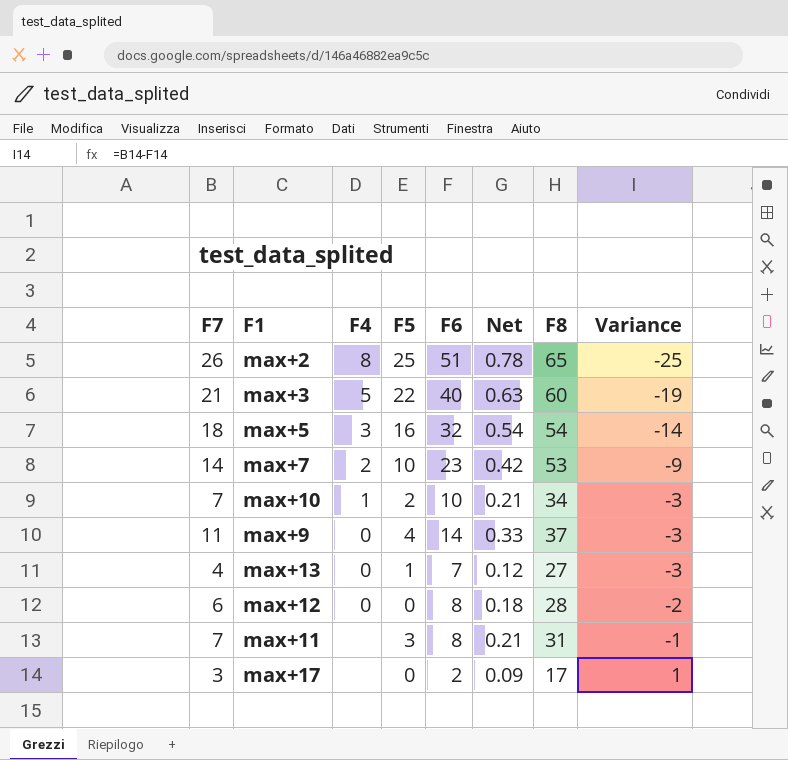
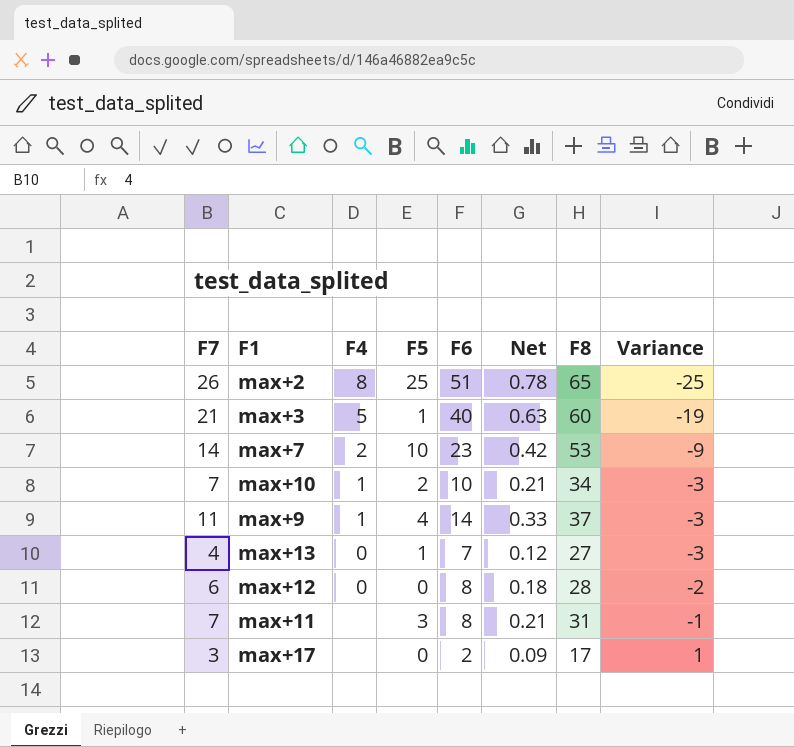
row max+5: 18 | 3 | 16 | 32 | 0.54 | 54 | -14 -> none
max+3 | F5: 22 -> 1
max+9 | F4: 0 -> 1

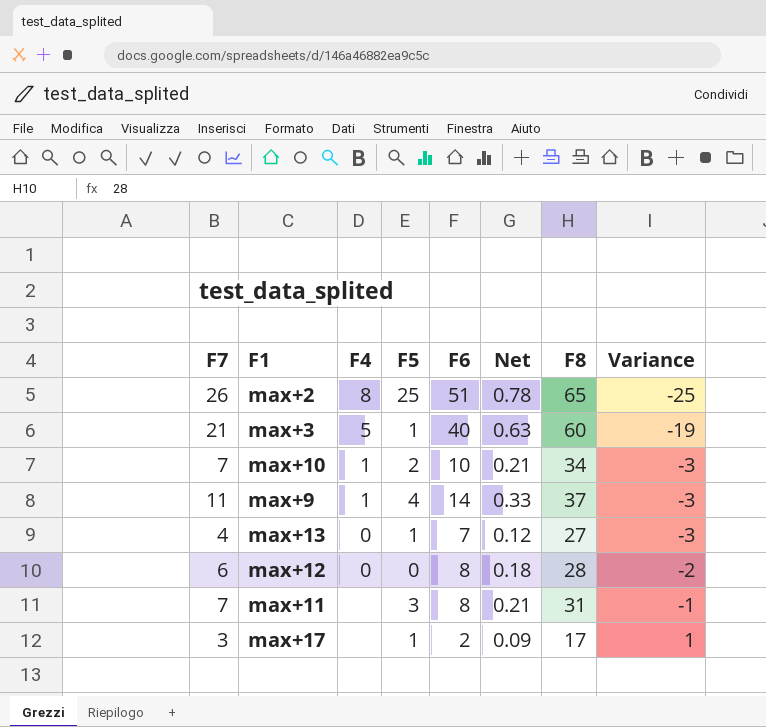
row max+7: 14 | 2 | 10 | 23 | 0.42 | 53 | -9 -> none
max+17 | F5: 0 -> 1

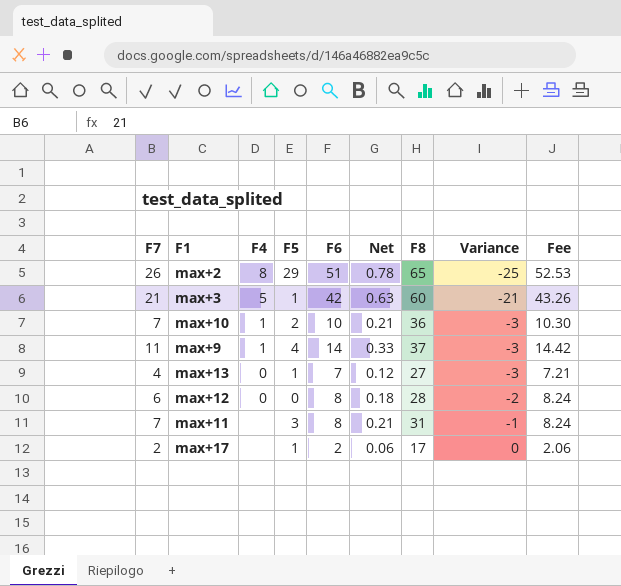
column Fee | formula: none -> [F6] * 1.03
max+2 | F5: 25 -> 29
max+3 | F6: 40 -> 42
max+3 | Variance: -19 -> -21
max+10 | F8: 34 -> 36
max+17 | F7: 3 -> 2
max+17 | Net: 0.09 -> 0.06
max+17 | Variance: 1 -> 0

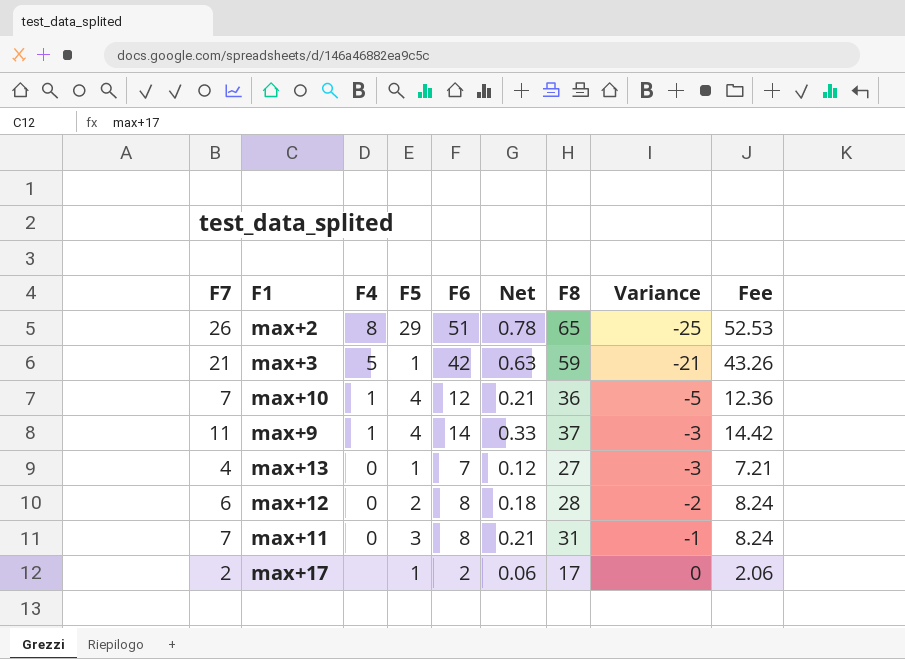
max+3 | F8: 60 -> 59
max+10 | F5: 2 -> 4
max+10 | F6: 10 -> 12
max+10 | Variance: -3 -> -5
max+10 | Fee: 10.30 -> 12.36
max+12 | F5: 0 -> 2
max+11 | F4: none -> 0

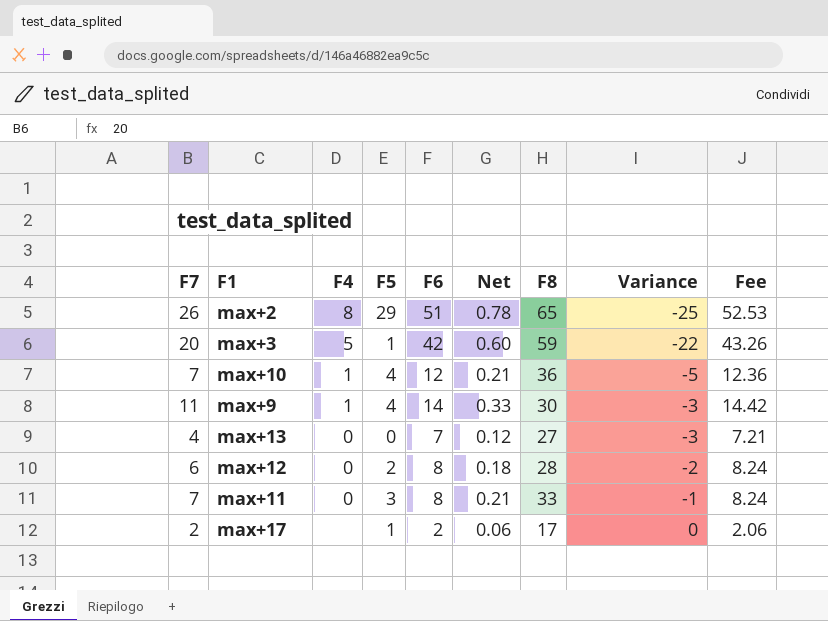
max+3 | F7: 21 -> 20
max+3 | Net: 0.63 -> 0.60
max+3 | Variance: -21 -> -22
max+9 | F8: 37 -> 30
max+13 | F5: 1 -> 0
max+11 | F8: 31 -> 33

